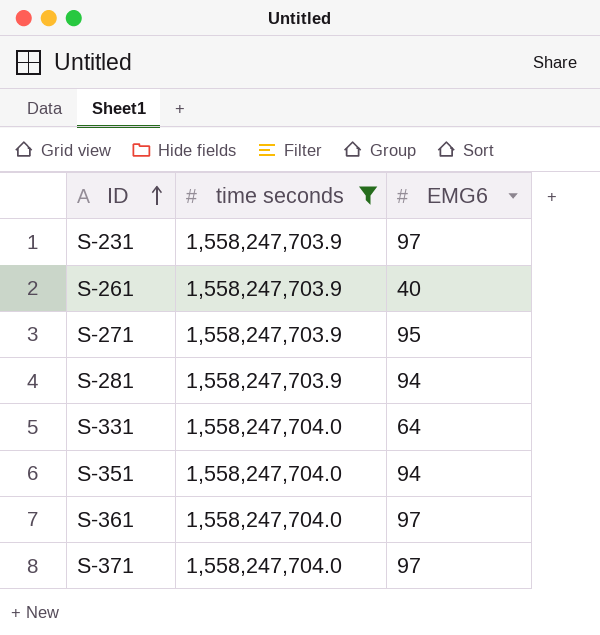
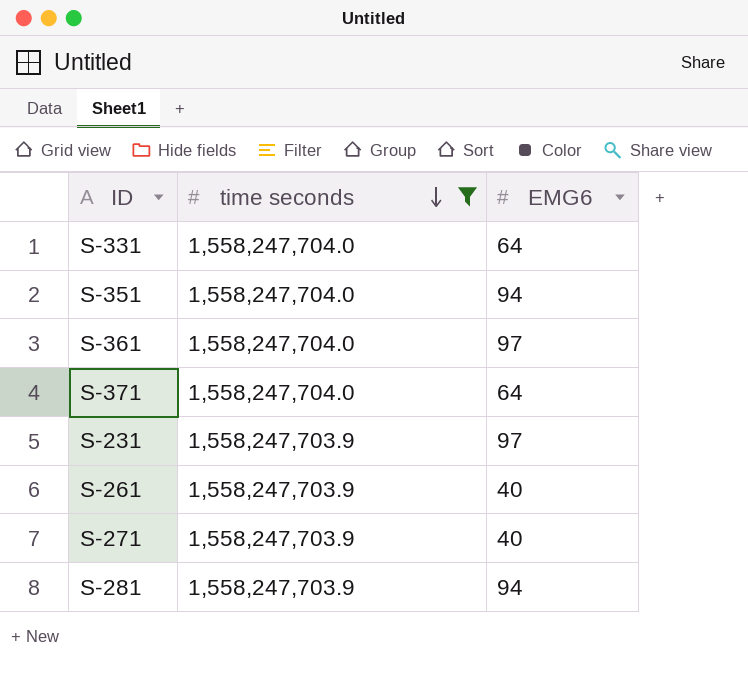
row order: ID ascending -> time seconds descending
S-371 | EMG6: 97 -> 64
S-271 | EMG6: 95 -> 40

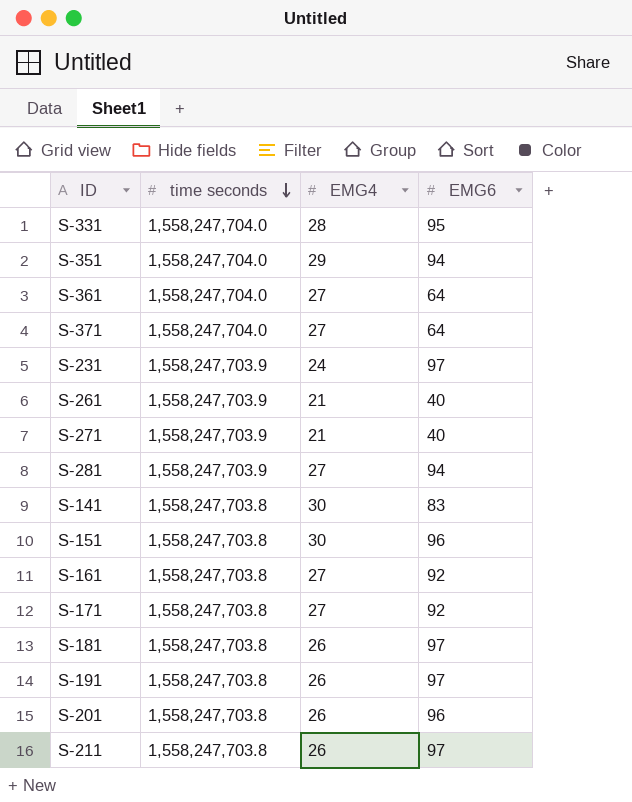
filter: time seconds != 1,558,247,703.8 -> none
column EMG4 | position: none -> 3
S-331 | EMG6: 64 -> 95
S-361 | EMG6: 97 -> 64

